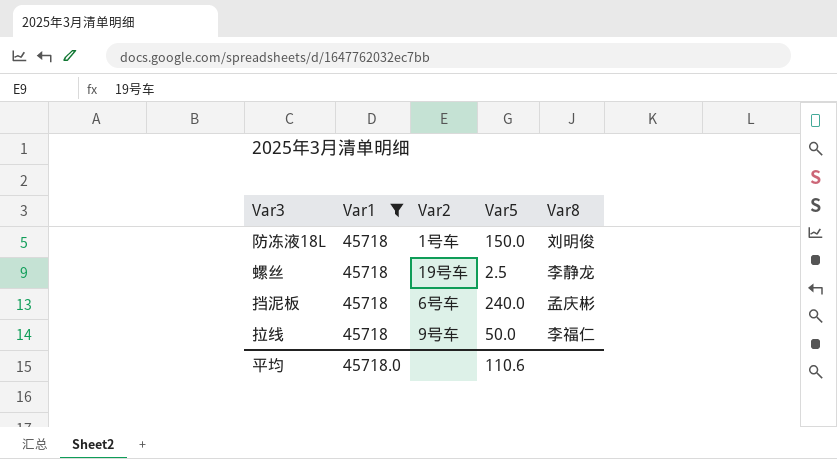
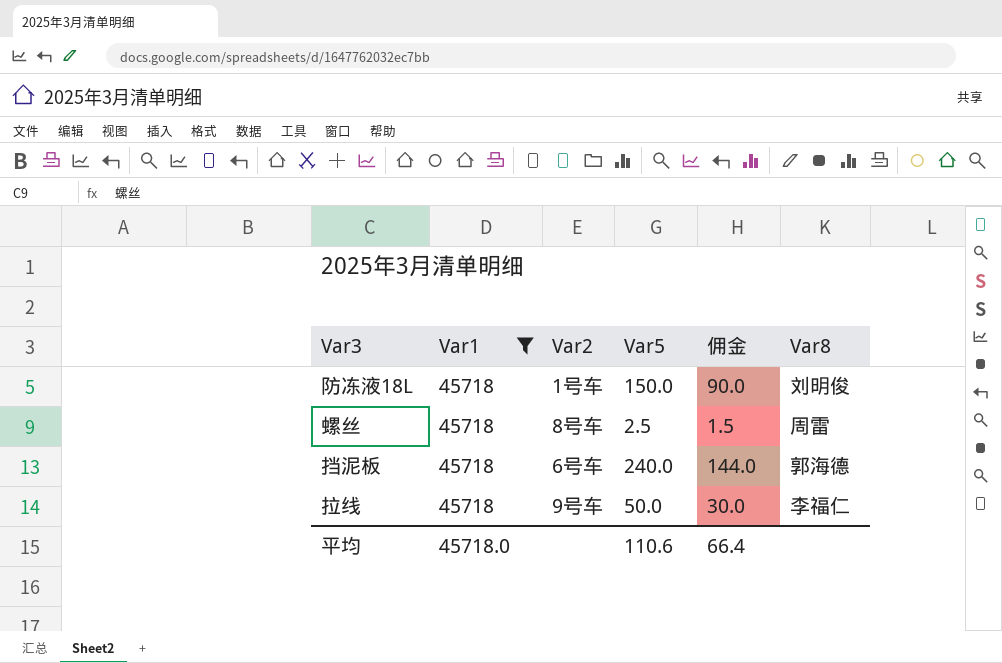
column 佣金 | formula: none -> [Var5] * 0.6
螺丝 | Var2: 19号车 -> 8号车
螺丝 | Var8: 李静龙 -> 周雷
挡泥板 | Var8: 孟庆彬 -> 郭海德

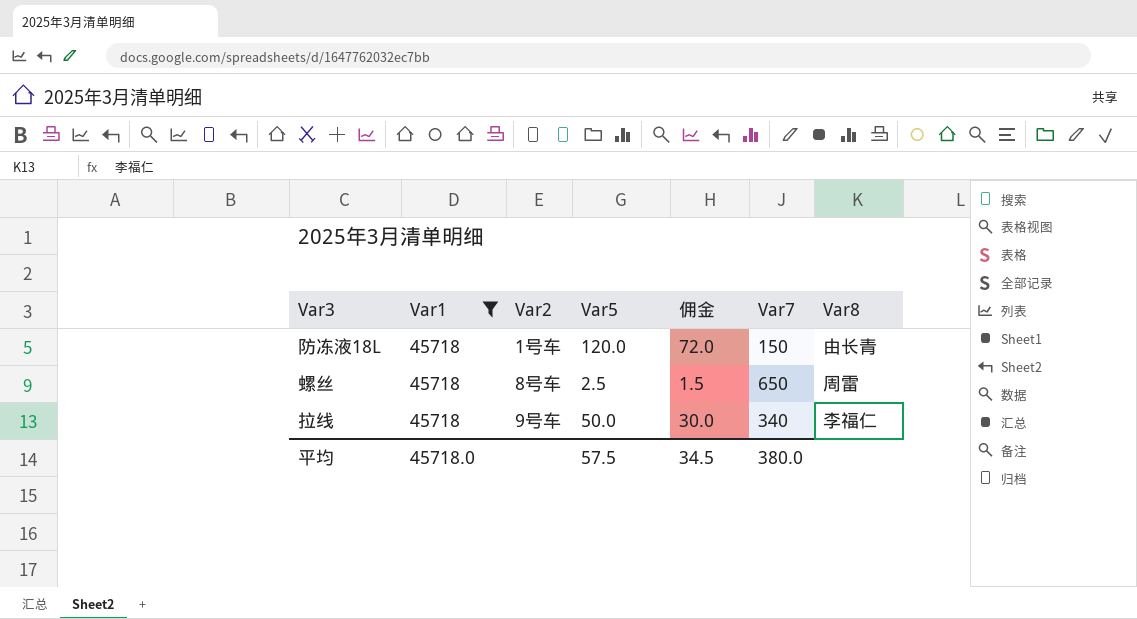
column Var7 | position: none -> 6
row 挡泥板: 45718 | 6号车 | 240.0 | 144.0 | 郭海德 -> none
防冻液18L | Var5: 150.0 -> 120.0
防冻液18L | 佣金: 90.0 -> 72.0
防冻液18L | Var8: 刘明俊 -> 由长青
平均 | Var5: 110.6 -> 57.5
平均 | 佣金: 66.4 -> 34.5

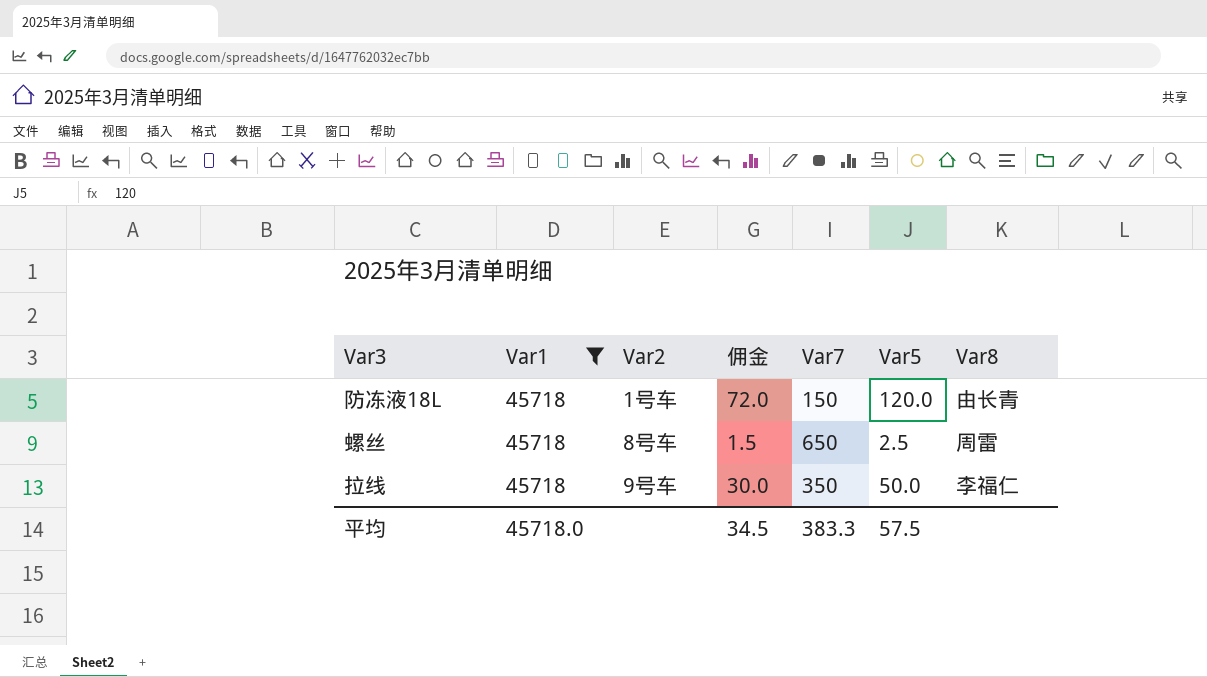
column Var5 | position: 4 -> 6
拉线 | Var7: 340 -> 350
平均 | Var7: 380.0 -> 383.3

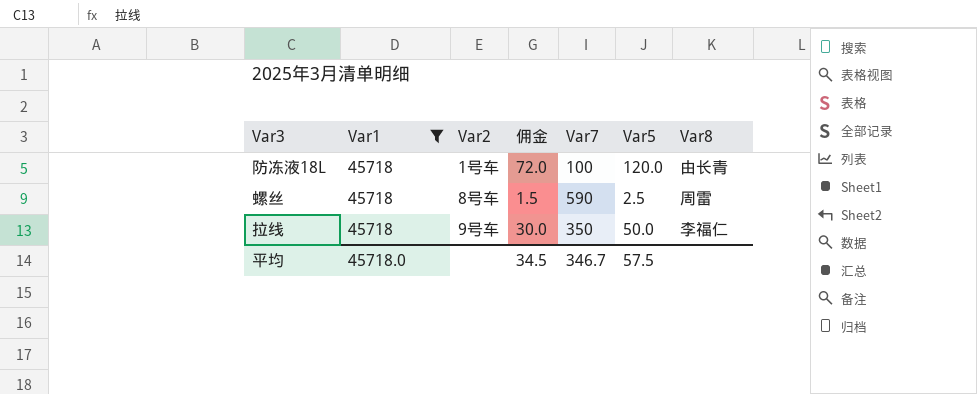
防冻液18L | Var7: 150 -> 100
螺丝 | Var7: 650 -> 590
平均 | Var7: 383.3 -> 346.7

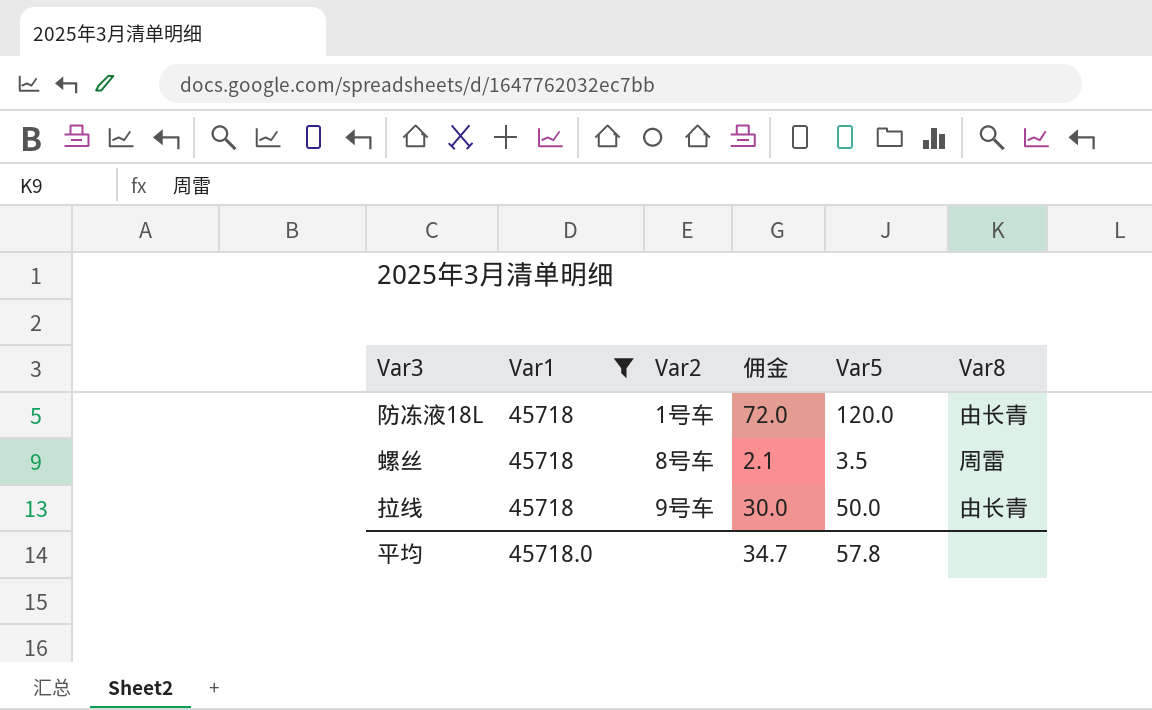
column Var7 | position: 5 -> none
螺丝 | 佣金: 1.5 -> 2.1
螺丝 | Var5: 2.5 -> 3.5
拉线 | Var8: 李福仁 -> 由长青
平均 | 佣金: 34.5 -> 34.7
平均 | Var5: 57.5 -> 57.8

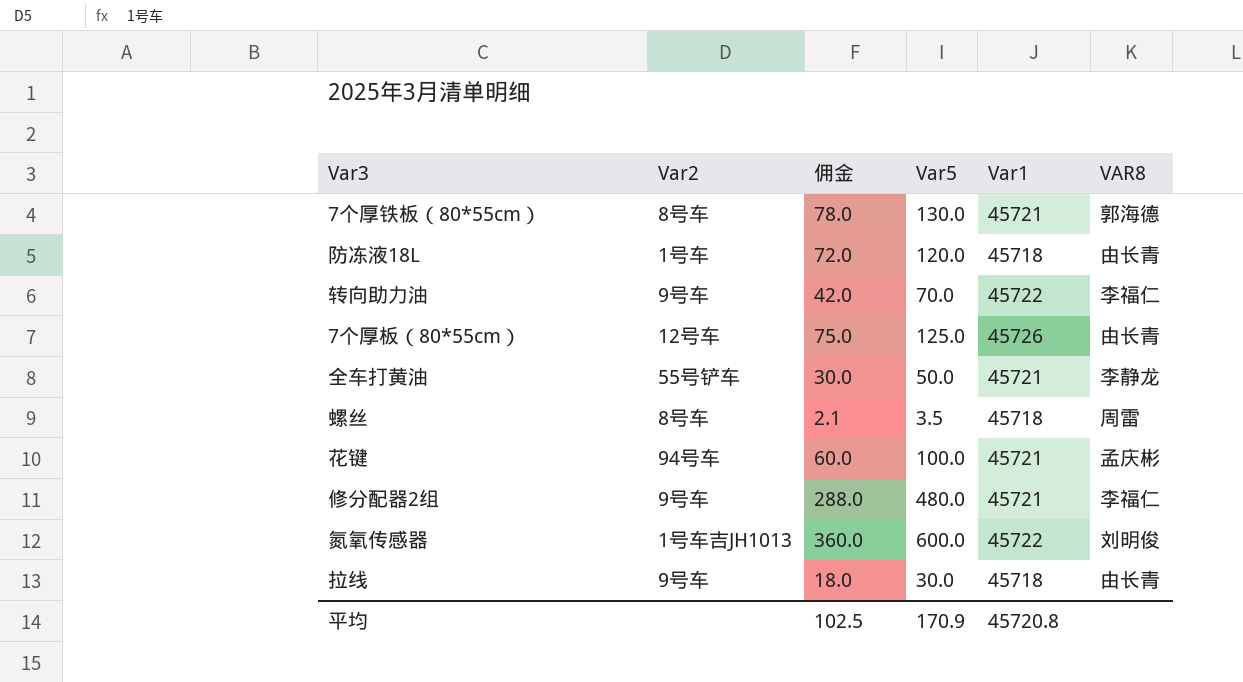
filter: Var1 = 45718 -> none
column Var1 | position: 2 -> 5
column name: Var8 -> VAR8
拉线 | 佣金: 30.0 -> 18.0
拉线 | Var5: 50.0 -> 30.0
平均 | 佣金: 34.7 -> 102.5
平均 | Var5: 57.8 -> 170.9
平均 | Var1: 45718.0 -> 45720.8

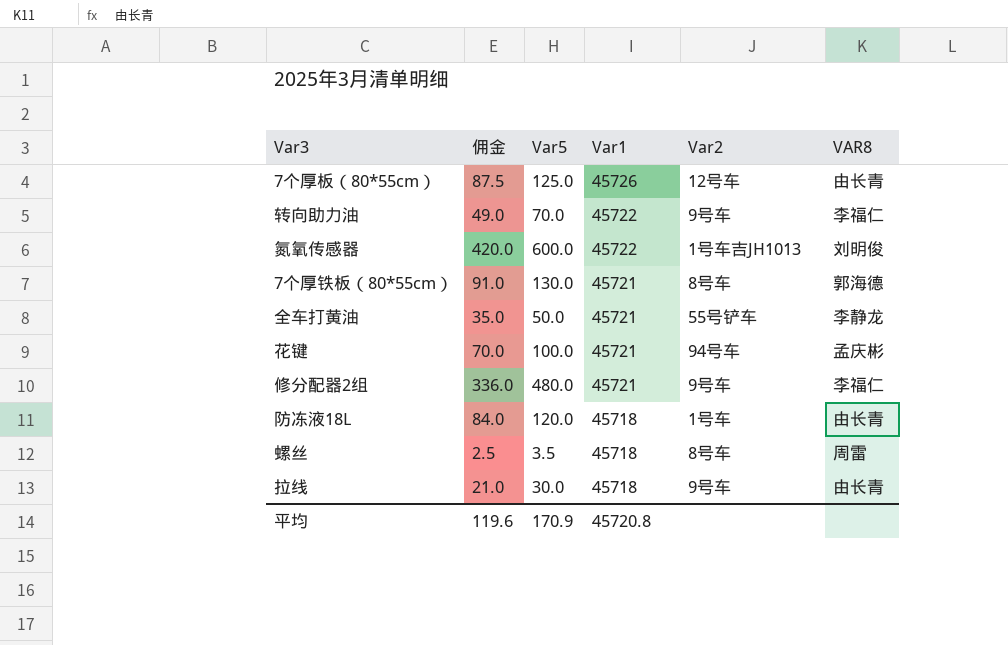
row order: none -> Var1 descending
column 佣金 | formula: [Var5] * 0.6 -> [Var5] * 0.7
column Var2 | position: 2 -> 5
平均 | 佣金: 102.5 -> 119.6

